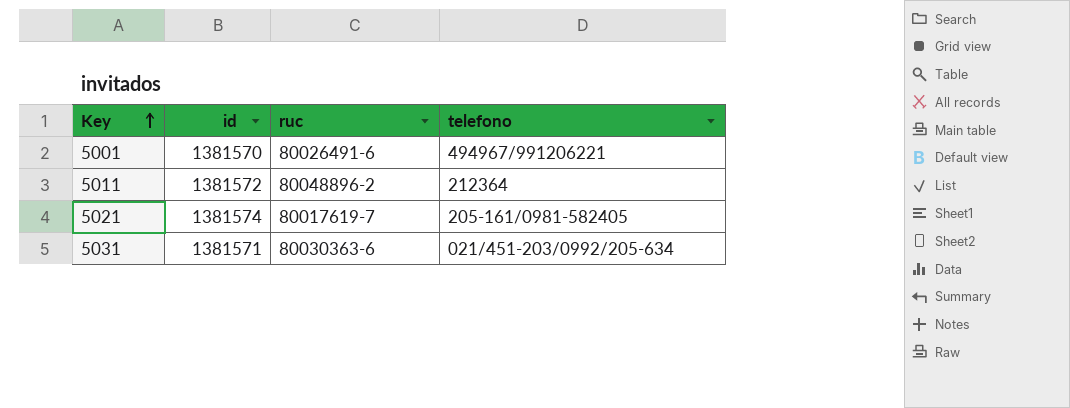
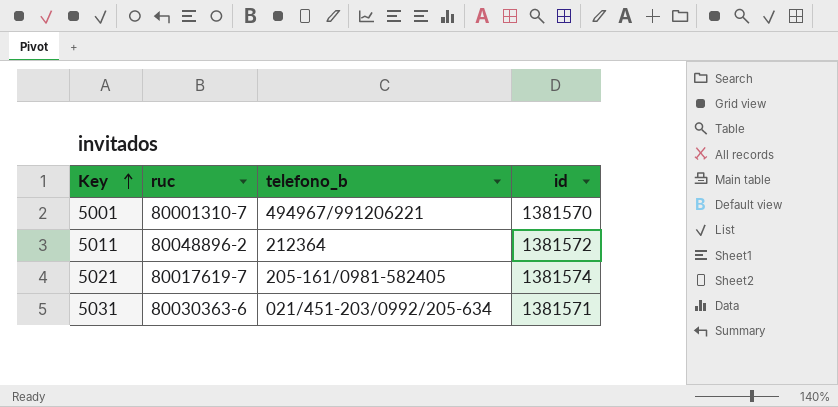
column name: telefono -> telefono_b
column id | position: 2 -> 4
5001 | ruc: 80026491-6 -> 80001310-7

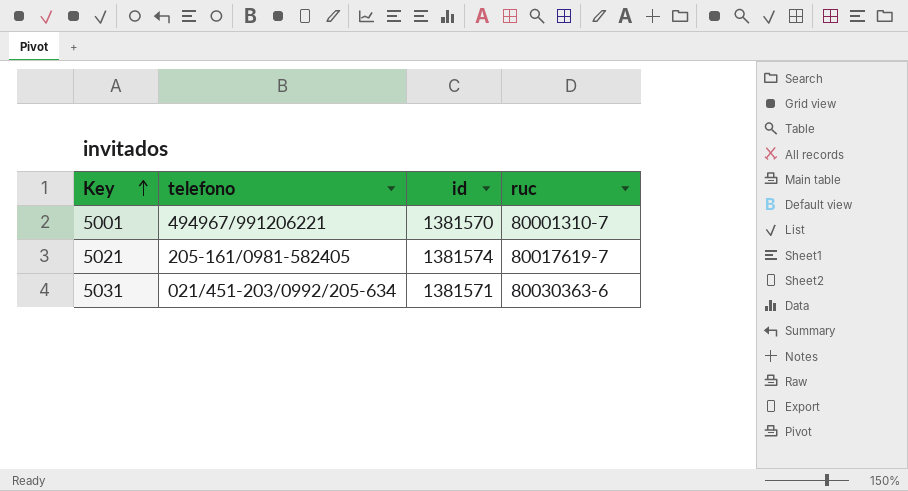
column name: telefono_b -> telefono
column ruc | position: 2 -> 4
row 5011: 80048896-2 | 212364 | 1381572 -> none

